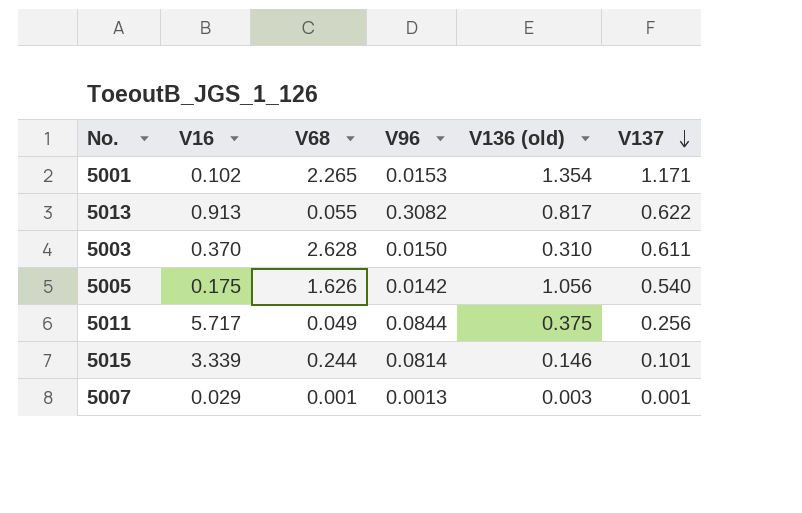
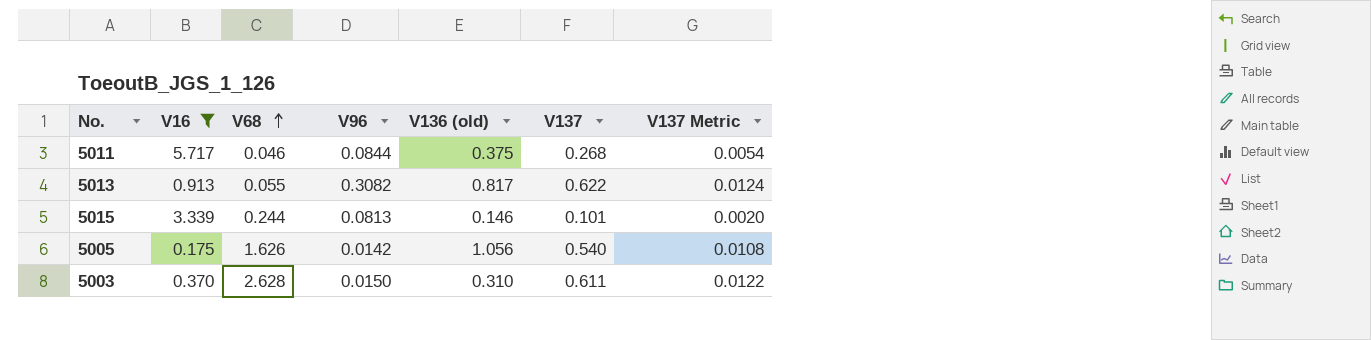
filter: none -> V16 >= 0.175
row order: V137 descending -> V68 ascending
column V137 Metric | formula: none -> [V137] * 0.02
5011 | V68: 0.049 -> 0.046
5011 | V137: 0.256 -> 0.268
5015 | V96: 0.0814 -> 0.0813

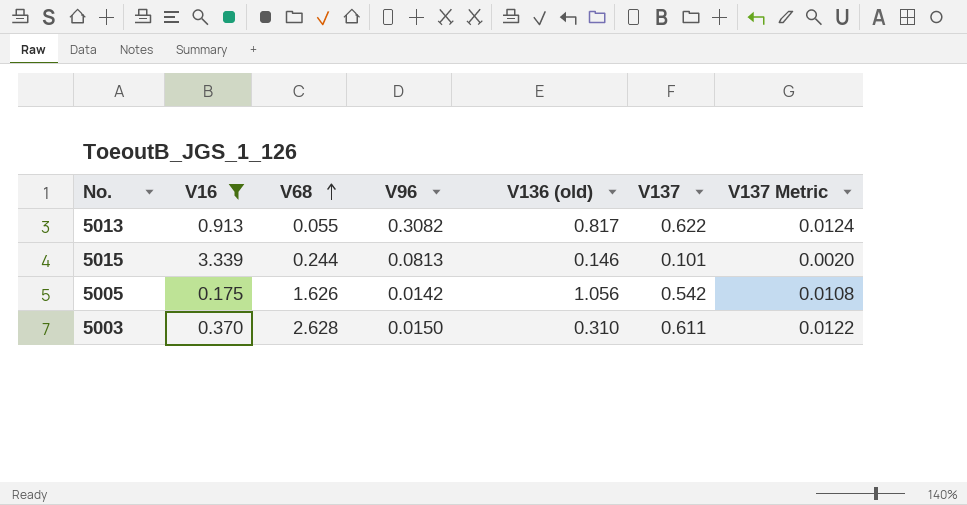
row 5011: 5.717 | 0.046 | 0.0844 | 0.375 | 0.268 | 0.0054 -> none
5005 | V137: 0.540 -> 0.542

